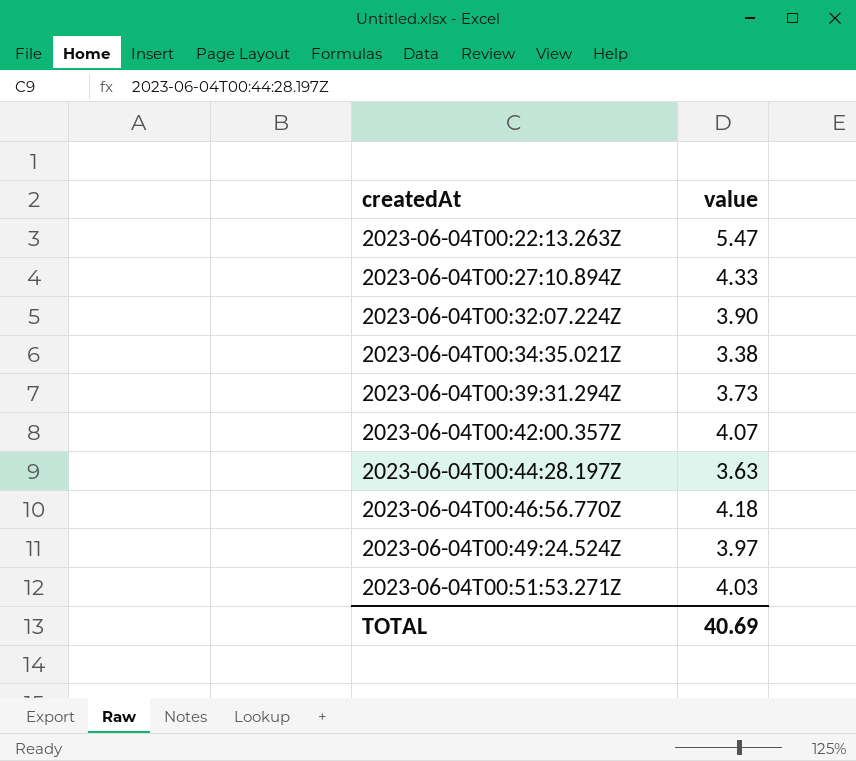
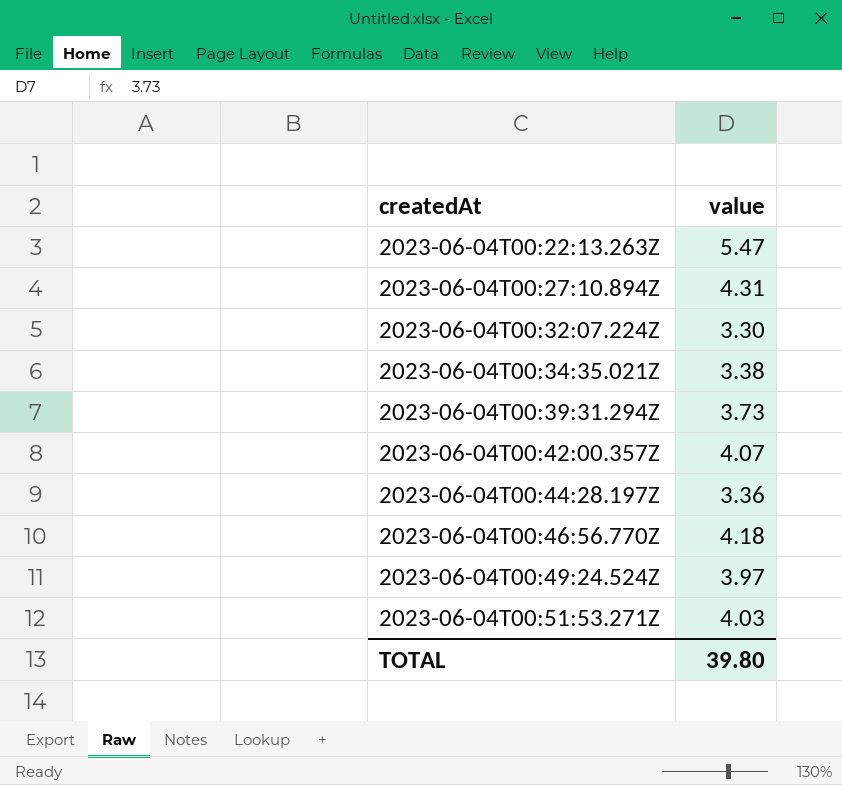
2023-06-04T00:27:10.894Z | value: 4.33 -> 4.31
2023-06-04T00:32:07.224Z | value: 3.90 -> 3.30
2023-06-04T00:44:28.197Z | value: 3.63 -> 3.36
TOTAL | value: 40.69 -> 39.80

